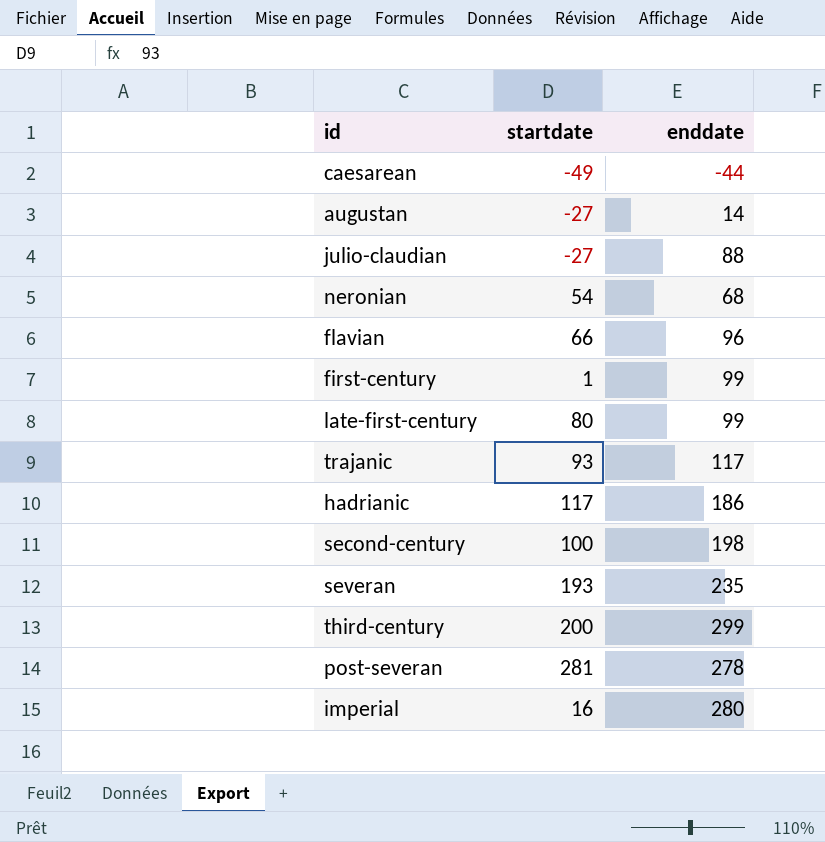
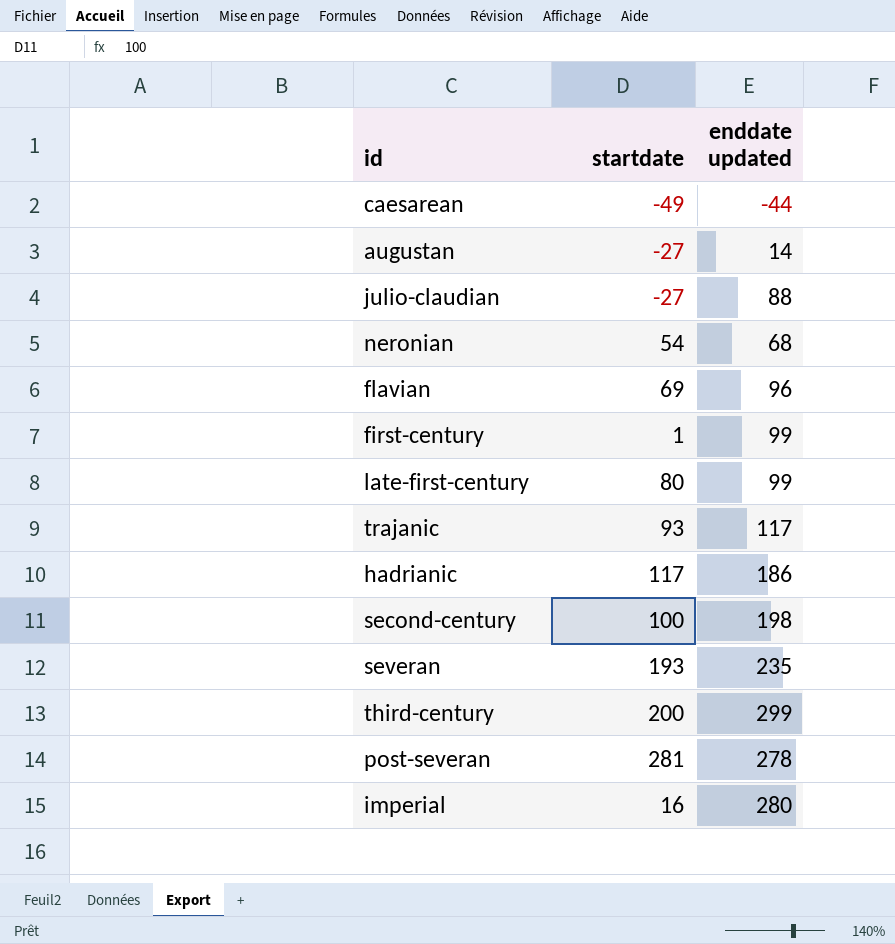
column name: enddate -> enddate updated
flavian | startdate: 66 -> 69

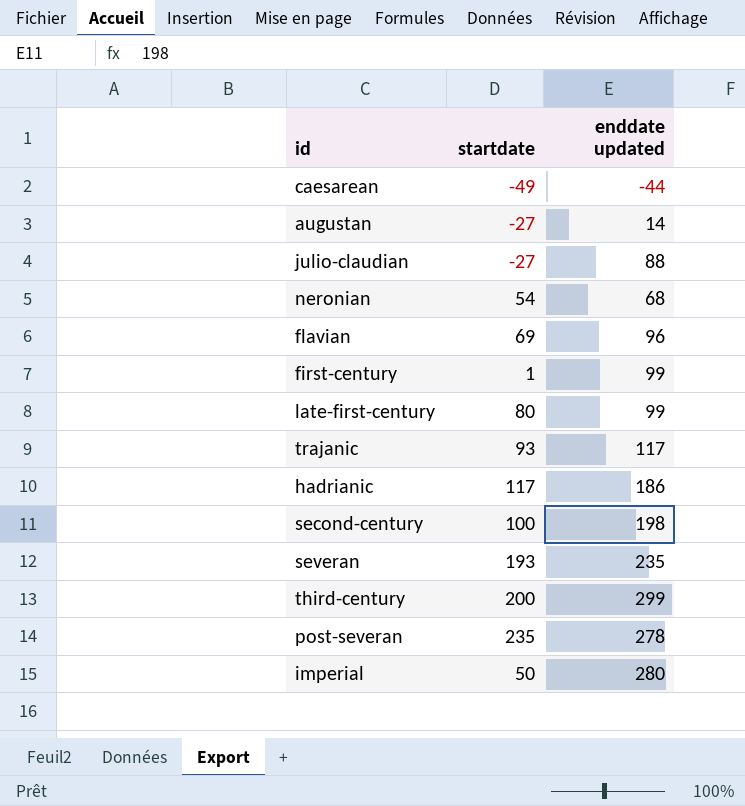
post-severan | startdate: 281 -> 235
imperial | startdate: 16 -> 50

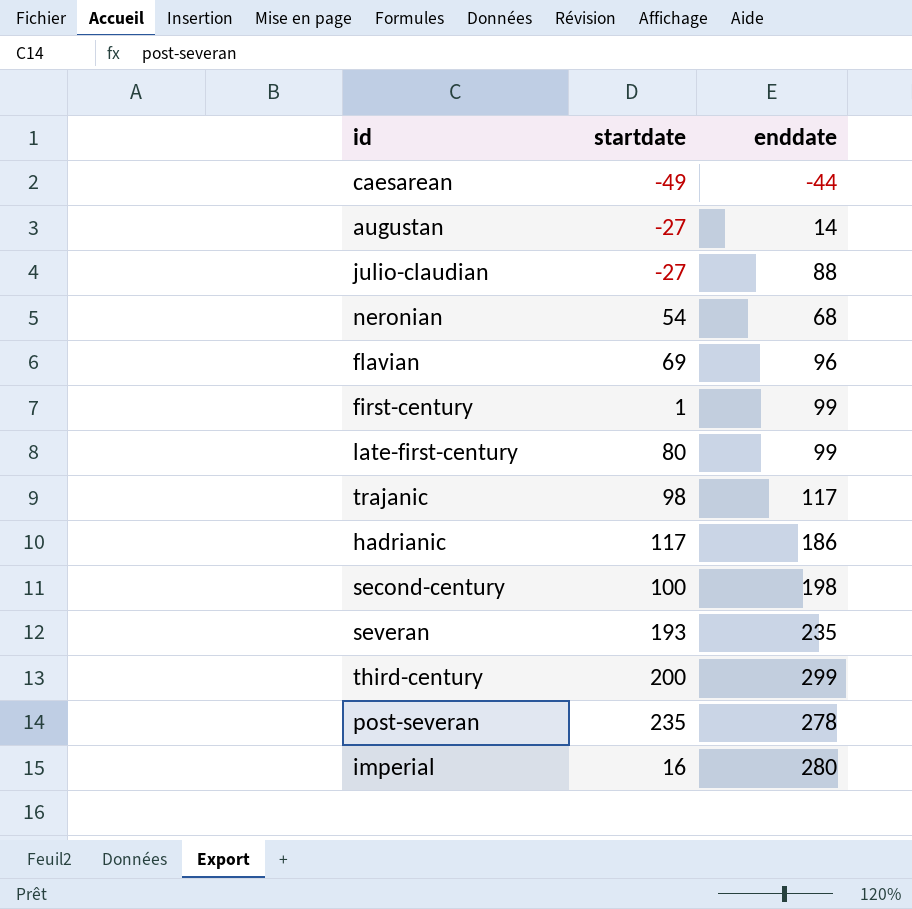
column name: enddate updated -> enddate
trajanic | startdate: 93 -> 98
imperial | startdate: 50 -> 16

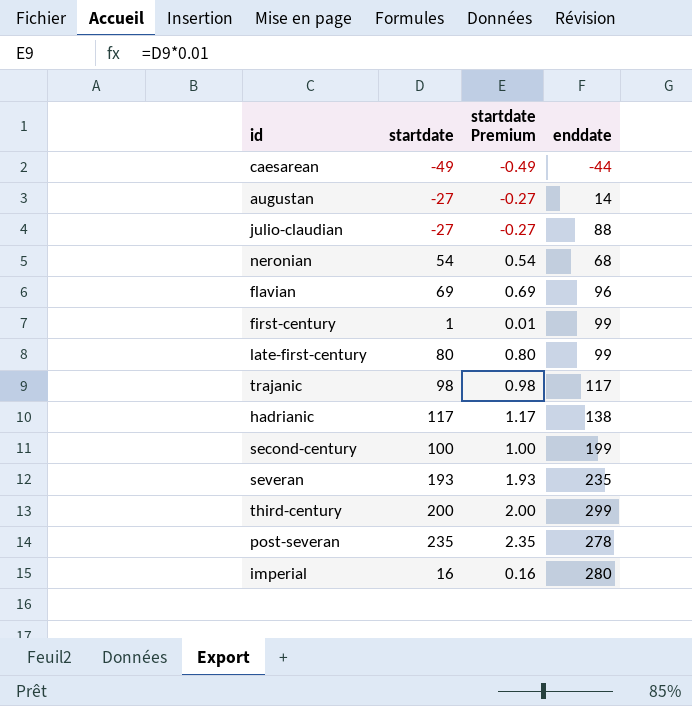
column startdate Premium | formula: none -> [startdate] * 0.01
hadrianic | enddate: 186 -> 138
second-century | enddate: 198 -> 199

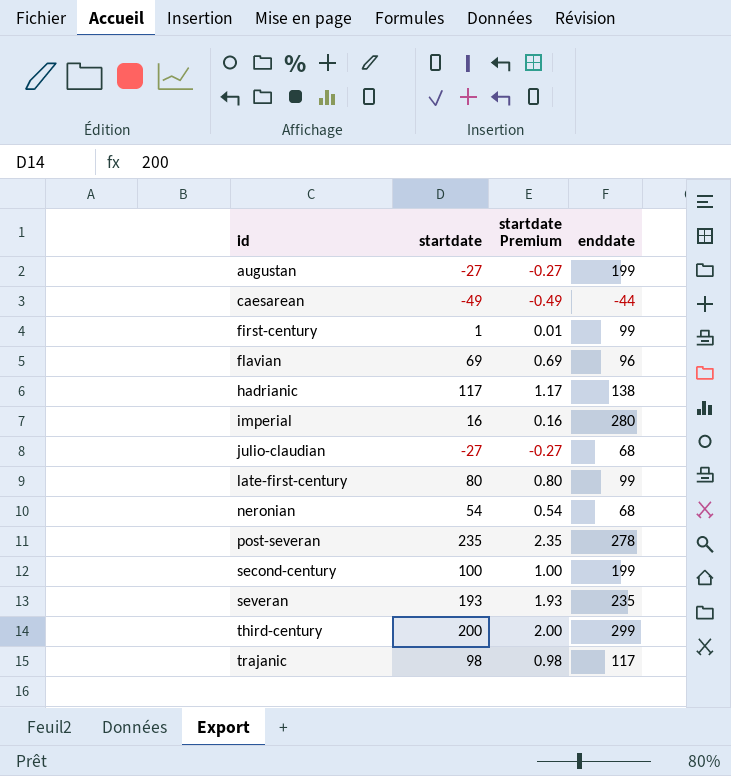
row order: none -> id ascending
augustan | enddate: 14 -> 199
julio-claudian | enddate: 88 -> 68

